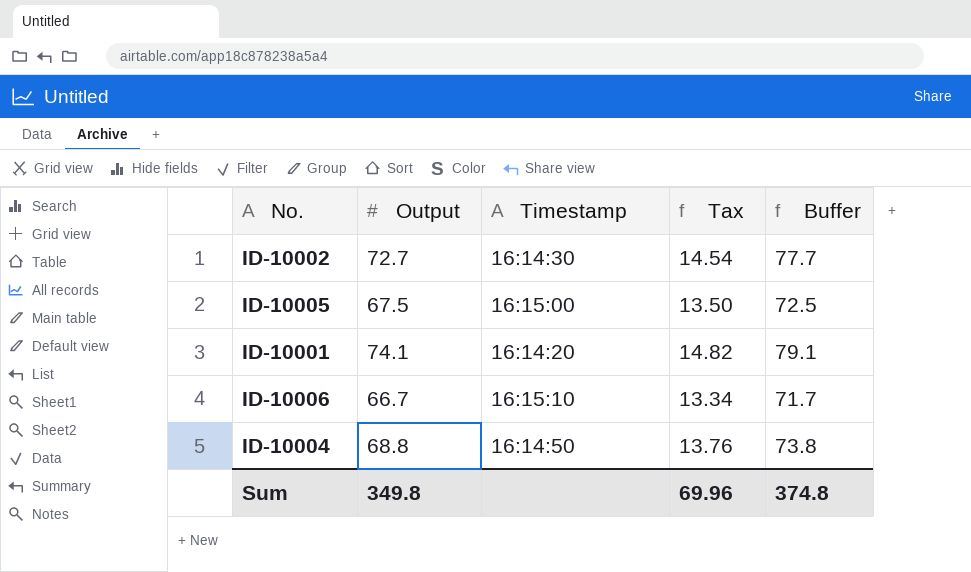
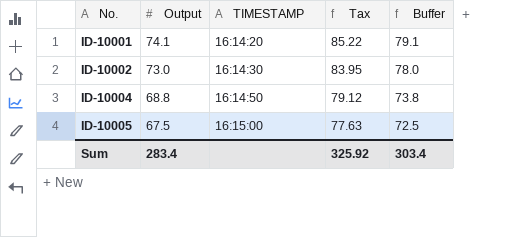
row order: none -> No. ascending
column name: Timestamp -> TIMESTAMP
column Tax | formula: [Output] * 0.2 -> [Output] * 1.15
row ID-10006: 66.7 | 16:15:10 | 13.34 | 71.7 -> none
ID-10002 | Output: 72.7 -> 73.0
ID-10002 | Buffer: 77.7 -> 78.0
Sum | Output: 349.8 -> 283.4
Sum | Tax: 69.96 -> 325.92
Sum | Buffer: 374.8 -> 303.4

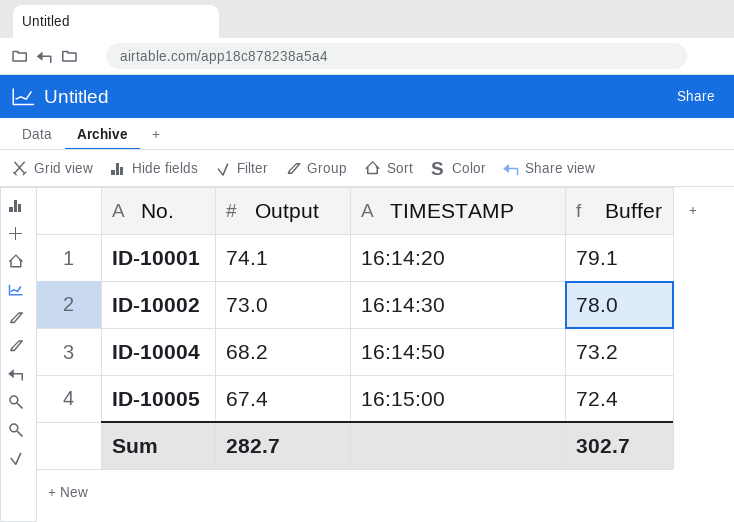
column Tax | formula: [Output] * 1.15 -> none
ID-10004 | Output: 68.8 -> 68.2
ID-10004 | Buffer: 73.8 -> 73.2
ID-10005 | Output: 67.5 -> 67.4
ID-10005 | Buffer: 72.5 -> 72.4
Sum | Output: 283.4 -> 282.7
Sum | Buffer: 303.4 -> 302.7

